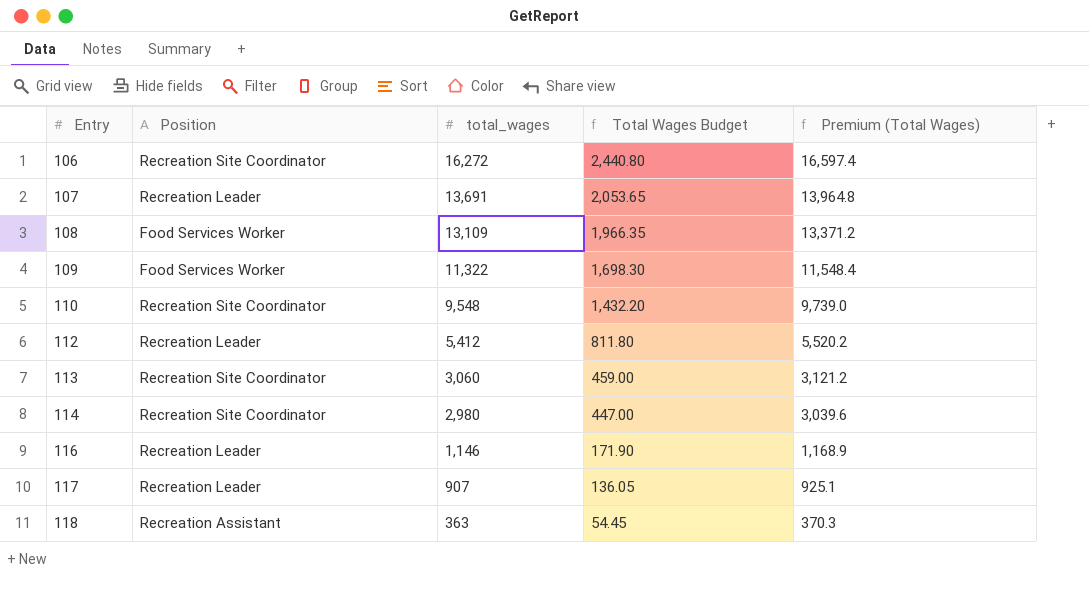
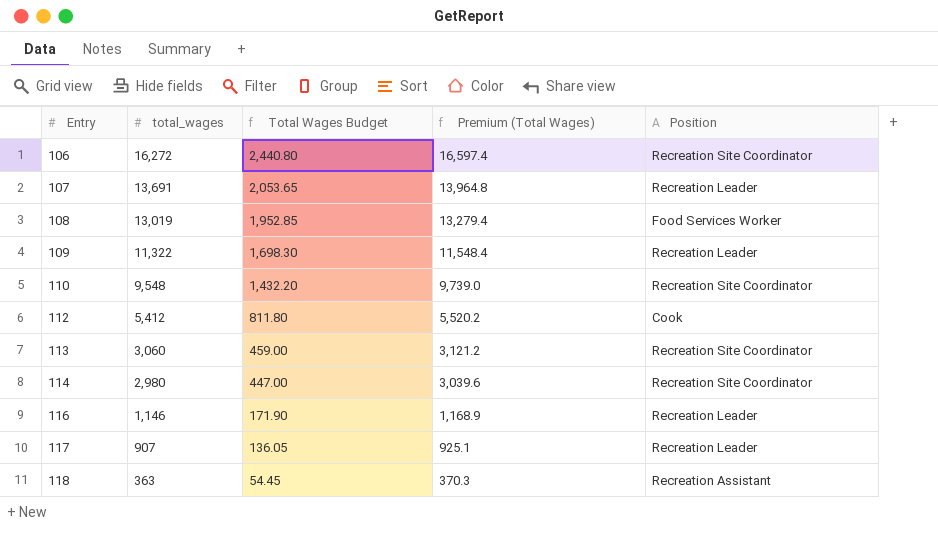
column Position | position: 2 -> 5
108 | total_wages: 13,109 -> 13,019
108 | Total Wages Budget: 1,966.35 -> 1,952.85
108 | Premium (Total Wages): 13,371.2 -> 13,279.4
109 | Position: Food Services Worker -> Recreation Leader
112 | Position: Recreation Leader -> Cook

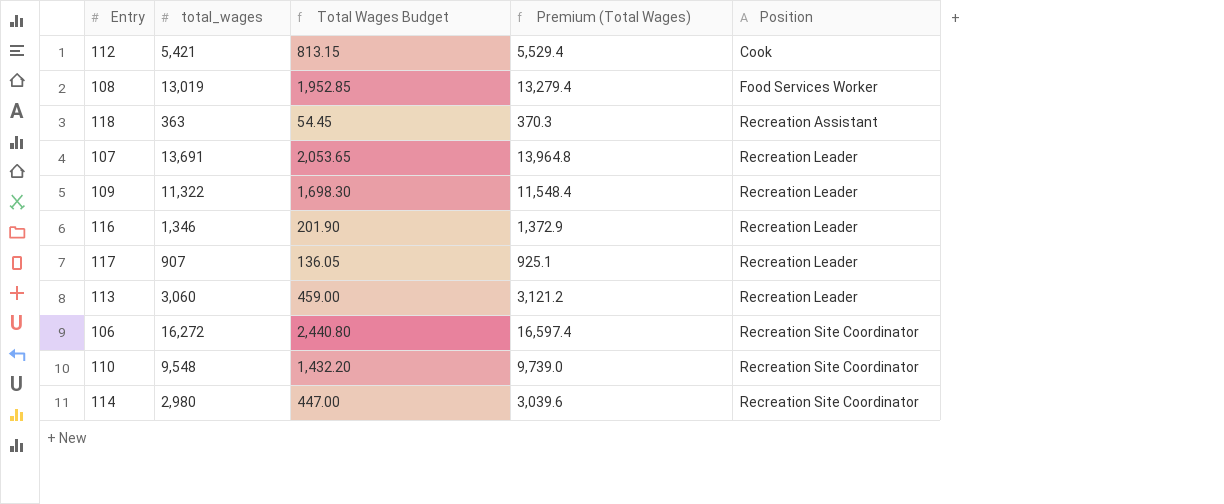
row order: Entry ascending -> Position ascending
112 | total_wages: 5,412 -> 5,421
112 | Total Wages Budget: 811.80 -> 813.15
112 | Premium (Total Wages): 5,520.2 -> 5,529.4
116 | total_wages: 1,146 -> 1,346
116 | Total Wages Budget: 171.90 -> 201.90
116 | Premium (Total Wages): 1,168.9 -> 1,372.9
113 | Position: Recreation Site Coordinator -> Recreation Leader

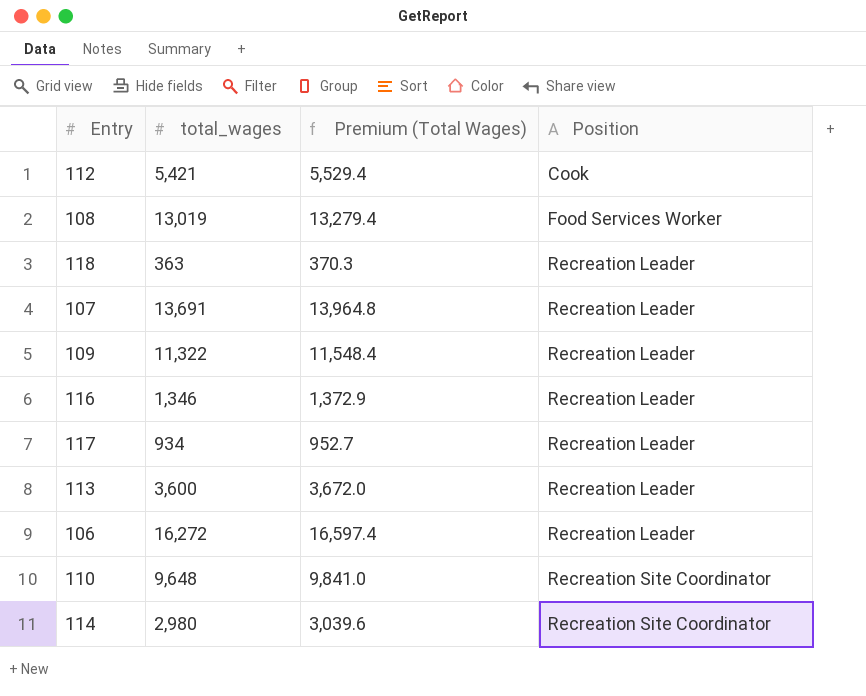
column Total Wages Budget | formula: [total_wages] * 0.15 -> none
118 | Position: Recreation Assistant -> Recreation Leader
117 | total_wages: 907 -> 934
117 | Premium (Total Wages): 925.1 -> 952.7
113 | total_wages: 3,060 -> 3,600
113 | Premium (Total Wages): 3,121.2 -> 3,672.0
106 | Position: Recreation Site Coordinator -> Recreation Leader
110 | total_wages: 9,548 -> 9,648
110 | Premium (Total Wages): 9,739.0 -> 9,841.0

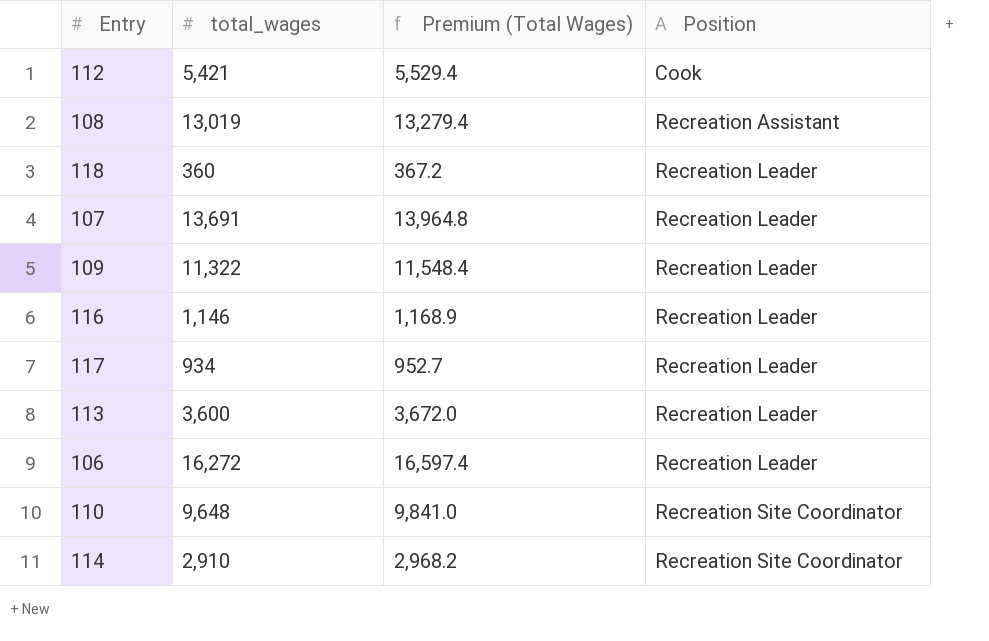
108 | Position: Food Services Worker -> Recreation Assistant
118 | total_wages: 363 -> 360
118 | Premium (Total Wages): 370.3 -> 367.2
116 | total_wages: 1,346 -> 1,146
116 | Premium (Total Wages): 1,372.9 -> 1,168.9
114 | total_wages: 2,980 -> 2,910
114 | Premium (Total Wages): 3,039.6 -> 2,968.2

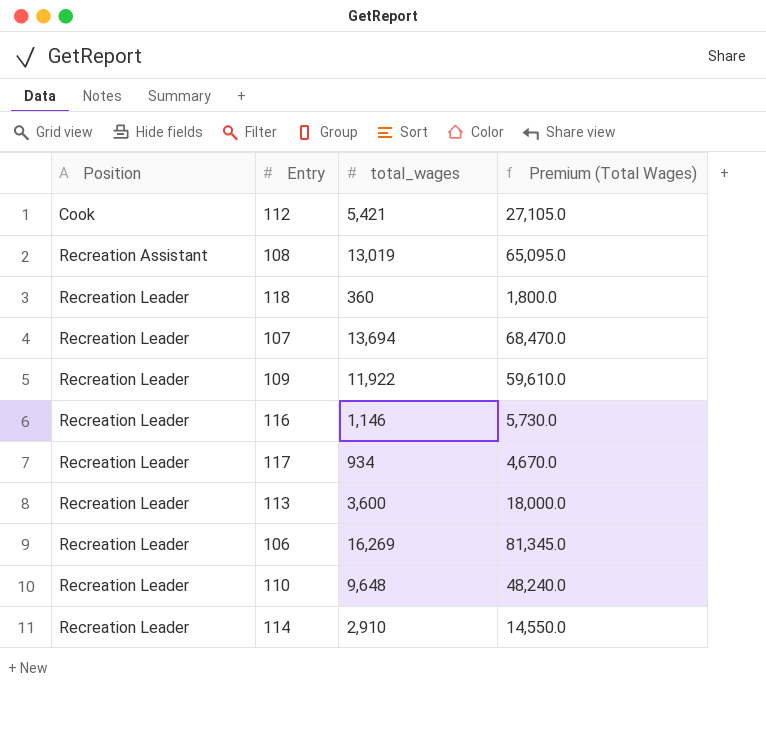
column Position | position: 4 -> 1
column Premium (Total Wages) | formula: [total_wages] * 1.02 -> [total_wages] * 5
107 | total_wages: 13,691 -> 13,694
109 | total_wages: 11,322 -> 11,922
106 | total_wages: 16,272 -> 16,269
110 | Position: Recreation Site Coordinator -> Recreation Leader
114 | Position: Recreation Site Coordinator -> Recreation Leader

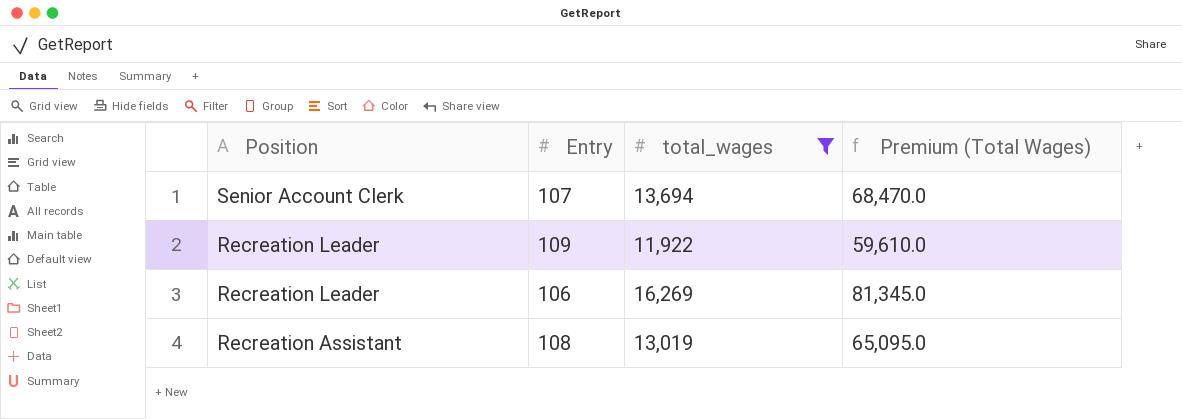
filter: none -> total_wages >= 11,922
row order: Position ascending -> Position descending
107 | Position: Recreation Leader -> Senior Account Clerk

